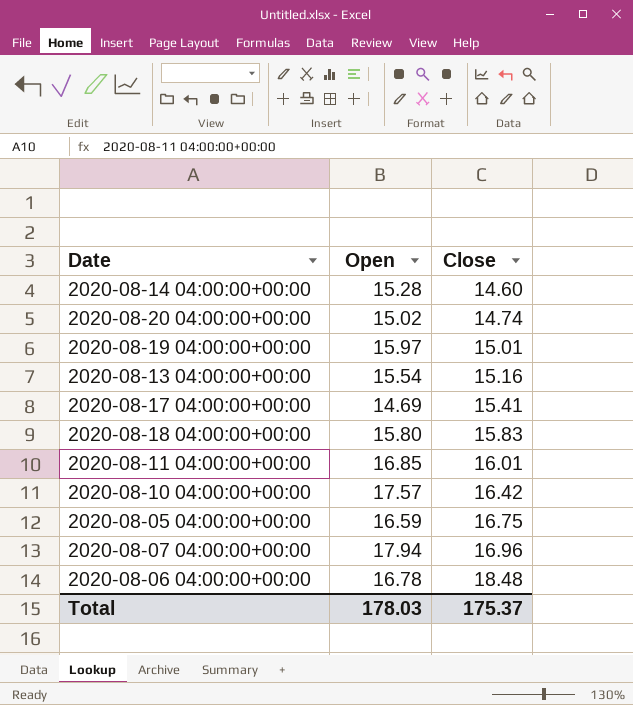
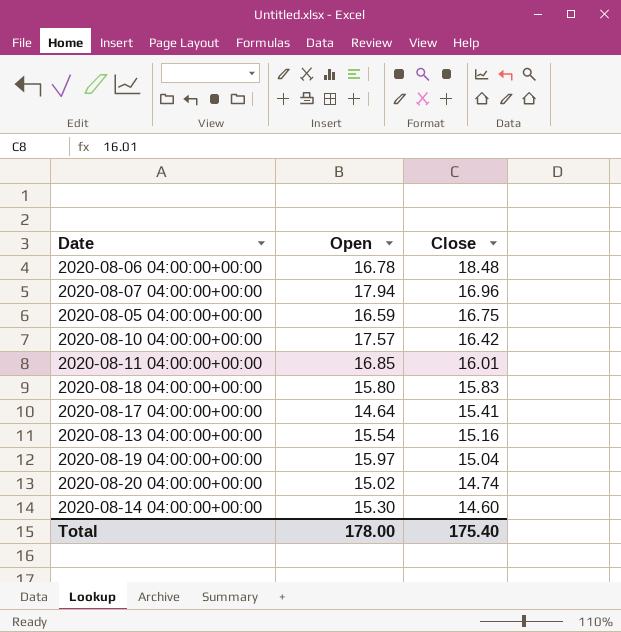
row order: Close ascending -> Close descending
2020-08-17 04:00:00+00:00 | Open: 14.69 -> 14.64
2020-08-19 04:00:00+00:00 | Close: 15.01 -> 15.04
2020-08-14 04:00:00+00:00 | Open: 15.28 -> 15.30
Total | Open: 178.03 -> 178.00
Total | Close: 175.37 -> 175.40

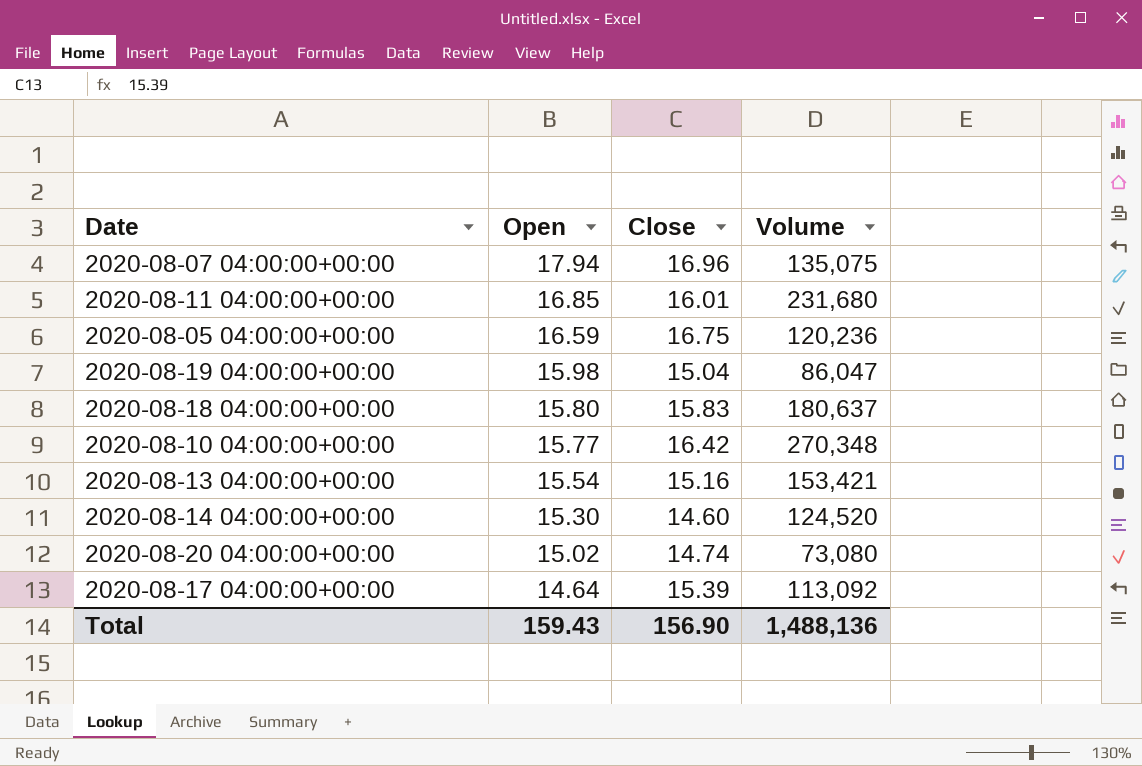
row order: Close descending -> Open descending
column Volume | position: none -> 4
row 2020-08-06 04:00:00+00:00: 16.78 | 18.48 -> none
2020-08-19 04:00:00+00:00 | Open: 15.97 -> 15.98
2020-08-10 04:00:00+00:00 | Open: 17.57 -> 15.77
2020-08-17 04:00:00+00:00 | Close: 15.41 -> 15.39
Total | Open: 178.00 -> 159.43
Total | Close: 175.40 -> 156.90

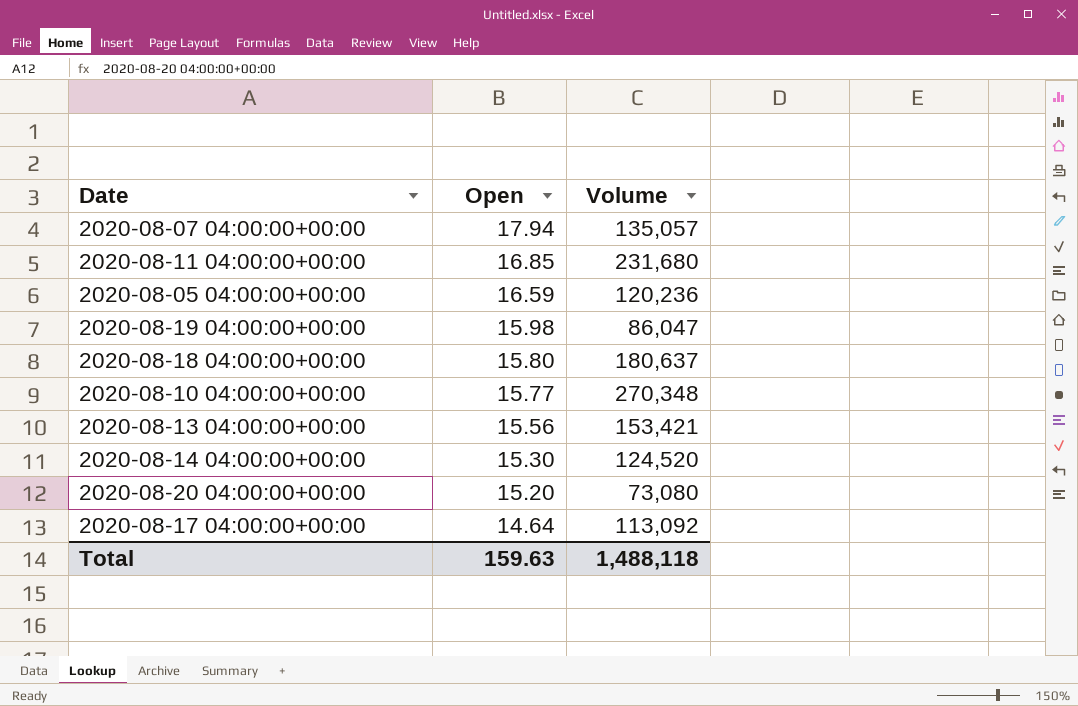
column Close | position: 3 -> none
2020-08-07 04:00:00+00:00 | Volume: 135,075 -> 135,057
2020-08-13 04:00:00+00:00 | Open: 15.54 -> 15.56
2020-08-20 04:00:00+00:00 | Open: 15.02 -> 15.20
Total | Open: 159.43 -> 159.63
Total | Volume: 1,488,136 -> 1,488,118

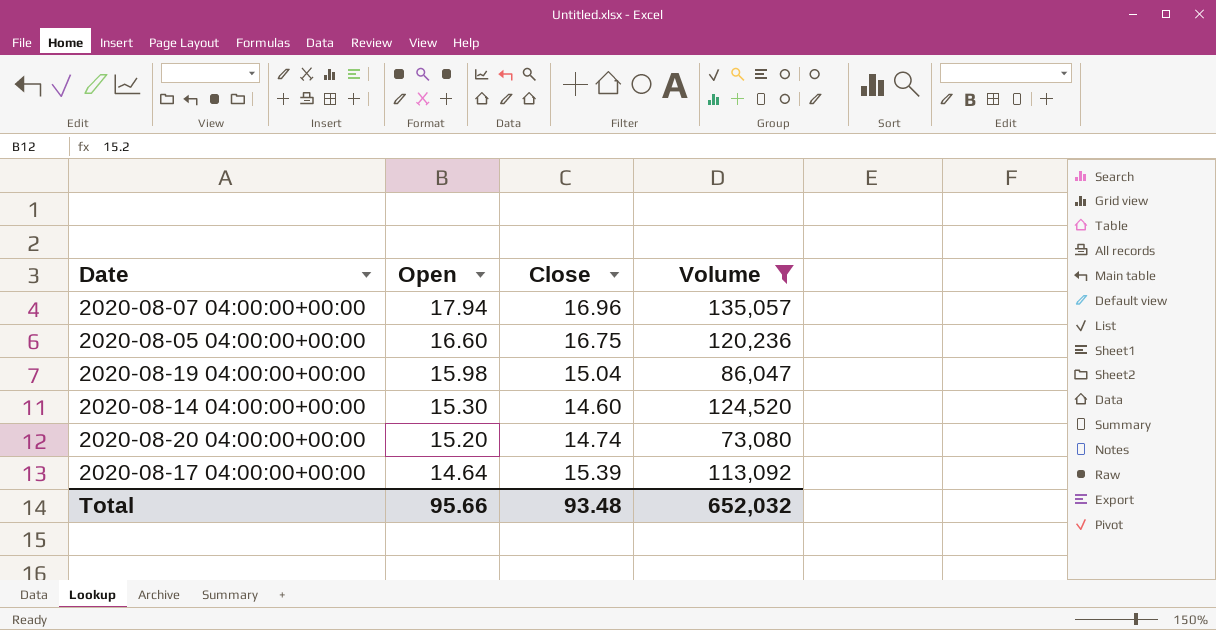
filter: none -> Volume <= 135,057
column Close | position: none -> 3
2020-08-05 04:00:00+00:00 | Open: 16.59 -> 16.60
Total | Open: 159.63 -> 95.66
Total | Volume: 1,488,118 -> 652,032

